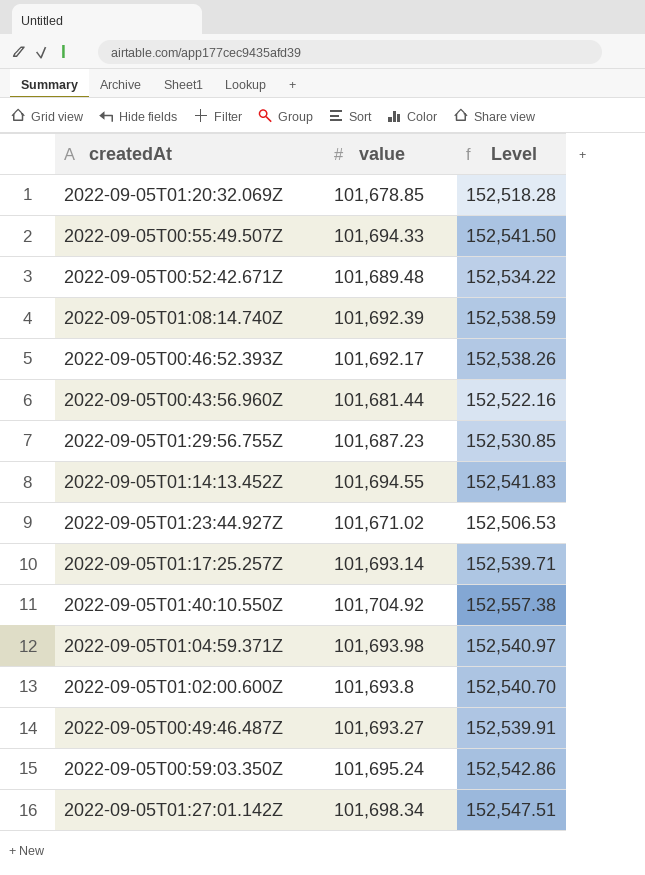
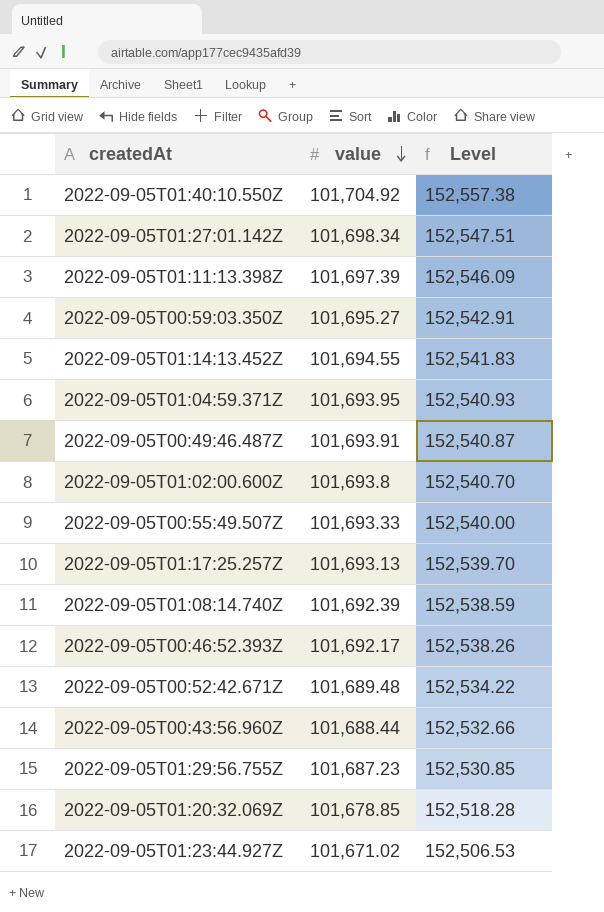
row order: none -> value descending
row 2022-09-05T01:11:13.398Z: none -> 101,697.39 | 152,546.09
2022-09-05T00:59:03.350Z | value: 101,695.24 -> 101,695.27
2022-09-05T00:59:03.350Z | Level: 152,542.86 -> 152,542.91
2022-09-05T01:04:59.371Z | value: 101,693.98 -> 101,693.95
2022-09-05T01:04:59.371Z | Level: 152,540.97 -> 152,540.93
2022-09-05T00:49:46.487Z | value: 101,693.27 -> 101,693.91
2022-09-05T00:49:46.487Z | Level: 152,539.91 -> 152,540.87
2022-09-05T00:55:49.507Z | value: 101,694.33 -> 101,693.33
2022-09-05T00:55:49.507Z | Level: 152,541.50 -> 152,540.00
2022-09-05T01:17:25.257Z | value: 101,693.14 -> 101,693.13
2022-09-05T01:17:25.257Z | Level: 152,539.71 -> 152,539.70
2022-09-05T00:43:56.960Z | value: 101,681.44 -> 101,688.44
2022-09-05T00:43:56.960Z | Level: 152,522.16 -> 152,532.66

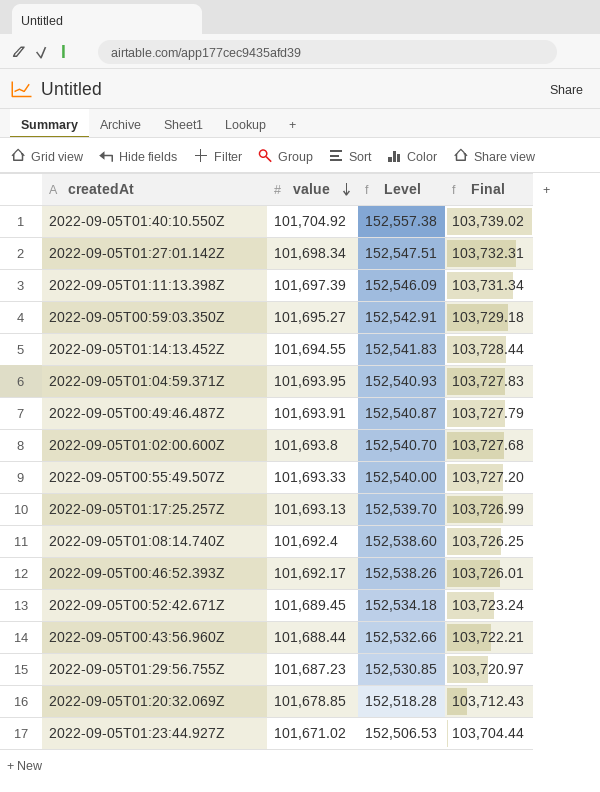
column Final | formula: none -> [value] * 1.02
2022-09-05T01:08:14.740Z | value: 101,692.39 -> 101,692.4
2022-09-05T01:08:14.740Z | Level: 152,538.59 -> 152,538.60
2022-09-05T00:52:42.671Z | value: 101,689.48 -> 101,689.45
2022-09-05T00:52:42.671Z | Level: 152,534.22 -> 152,534.18

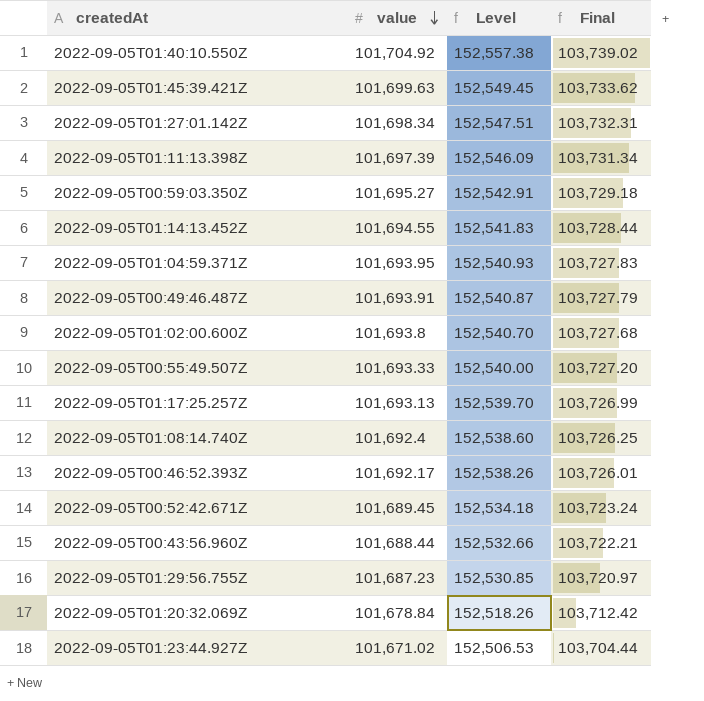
row 2022-09-05T01:45:39.421Z: none -> 101,699.63 | 152,549.45 | 103,733.62
2022-09-05T01:20:32.069Z | value: 101,678.85 -> 101,678.84
2022-09-05T01:20:32.069Z | Level: 152,518.28 -> 152,518.26
2022-09-05T01:20:32.069Z | Final: 103,712.43 -> 103,712.42

